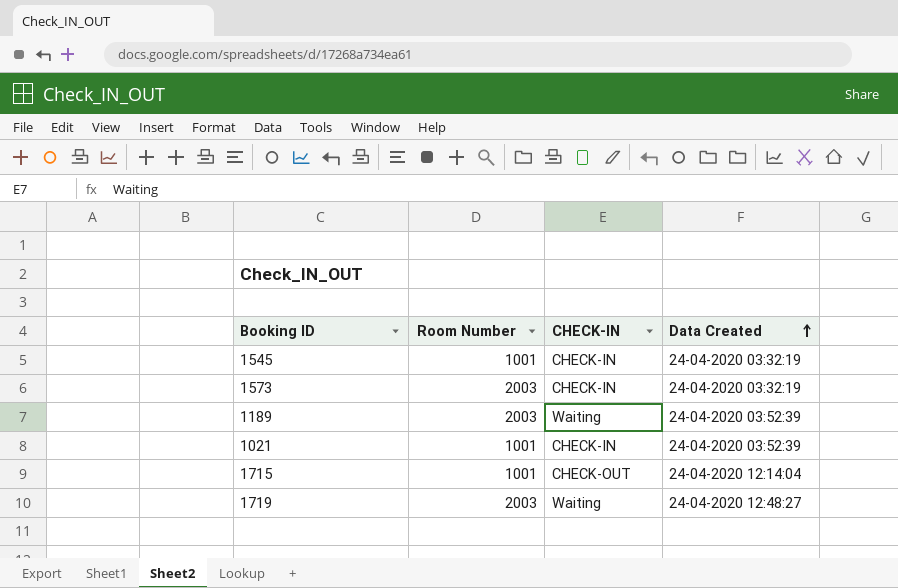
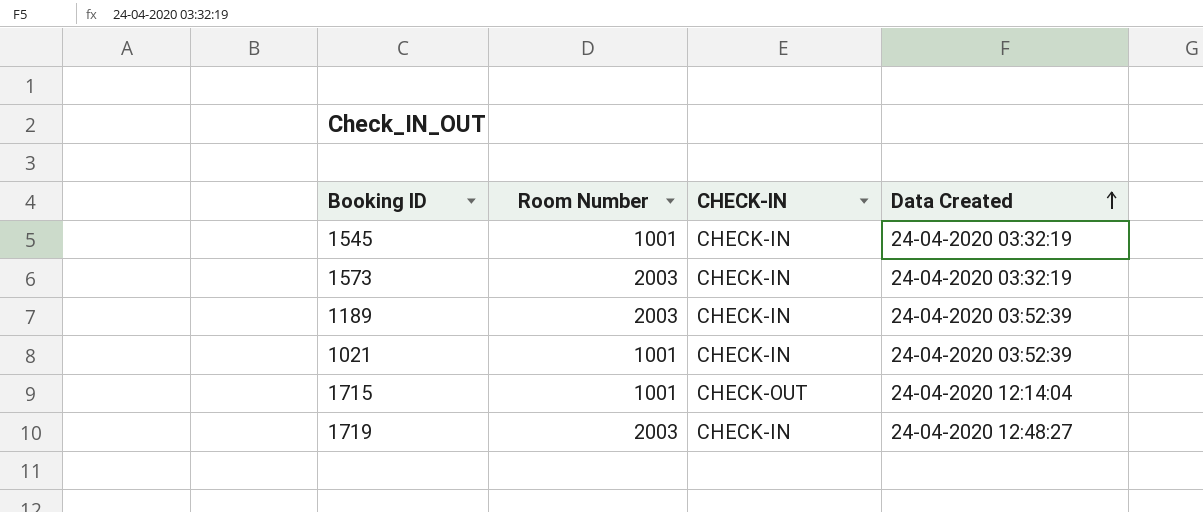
1189 | CHECK-IN: Waiting -> CHECK-IN
1719 | CHECK-IN: Waiting -> CHECK-IN

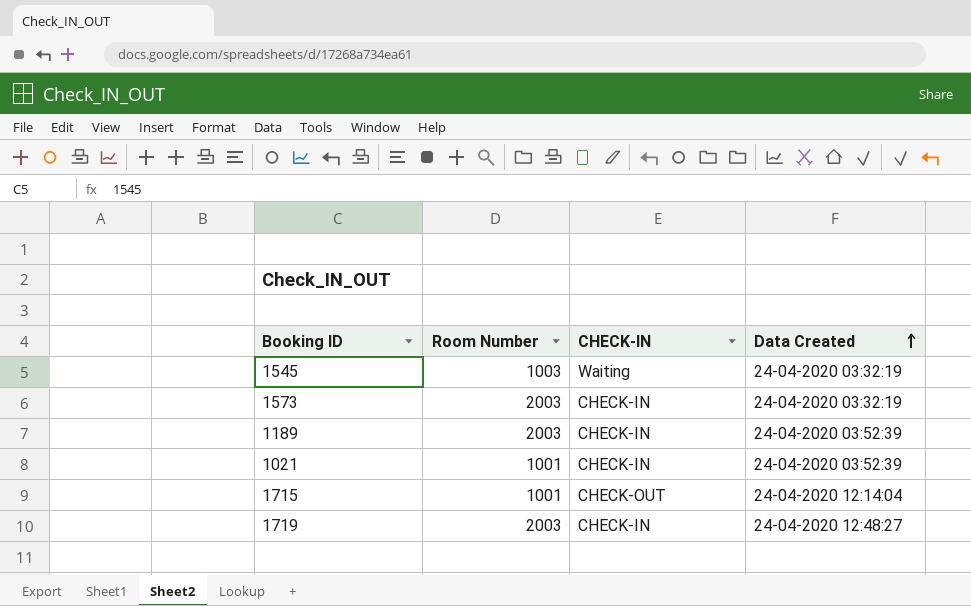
1545 | Room Number: 1001 -> 1003
1545 | CHECK-IN: CHECK-IN -> Waiting

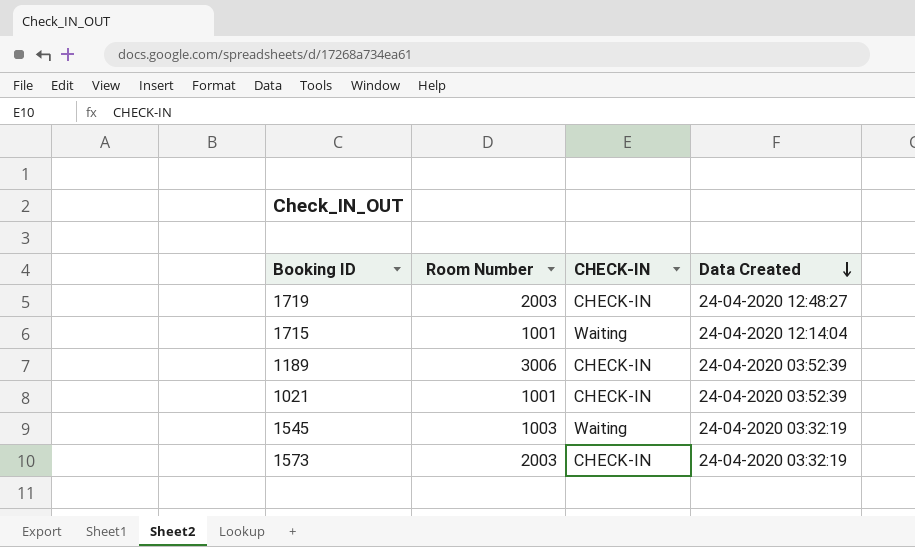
row order: Data Created ascending -> Data Created descending
1715 | CHECK-IN: CHECK-OUT -> Waiting
1189 | Room Number: 2003 -> 3006

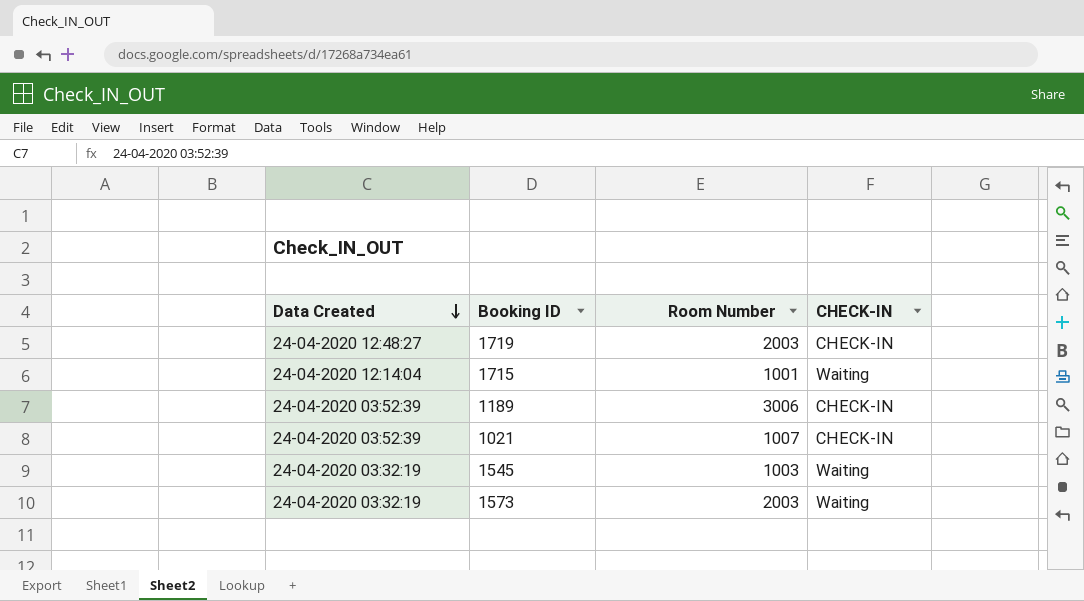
column Data Created | position: 4 -> 1
1021 | Room Number: 1001 -> 1007
1573 | CHECK-IN: CHECK-IN -> Waiting

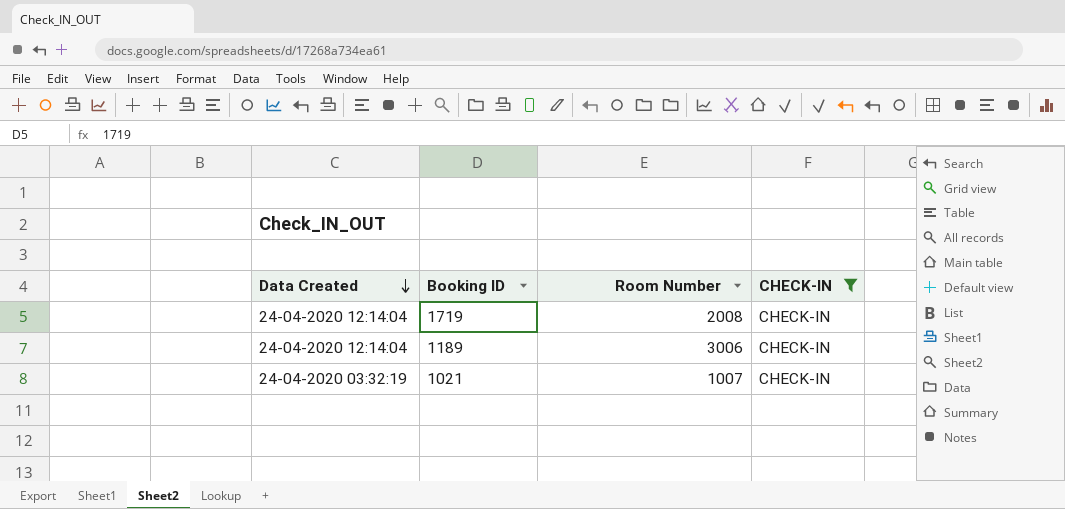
filter: none -> CHECK-IN = CHECK-IN
1719 | Data Created: 24-04-2020 12:48:27 -> 24-04-2020 12:14:04
1719 | Room Number: 2003 -> 2008
1189 | Data Created: 24-04-2020 03:52:39 -> 24-04-2020 12:14:04
1021 | Data Created: 24-04-2020 03:52:39 -> 24-04-2020 03:32:19

